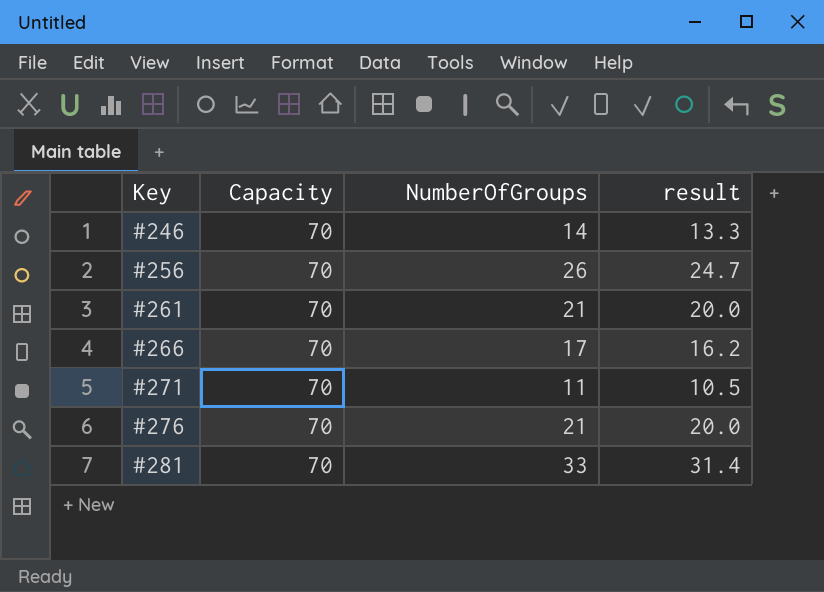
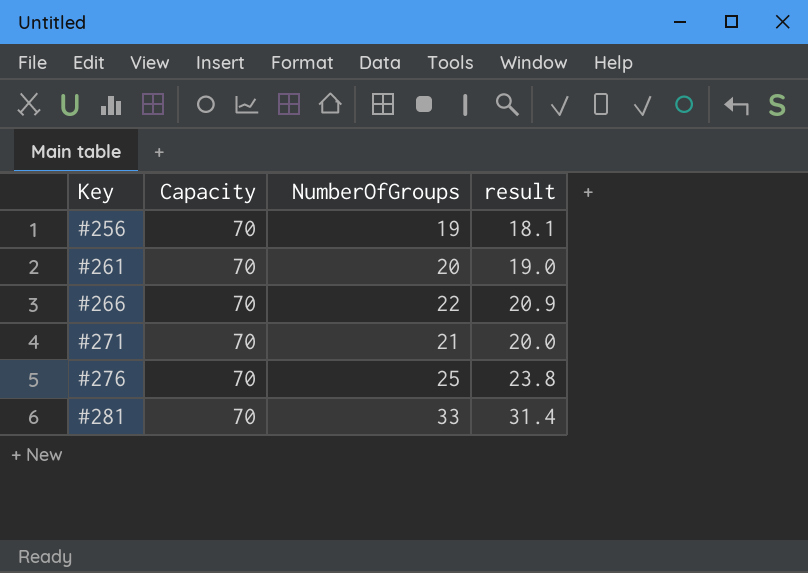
row #246: 70 | 14 | 13.3 -> none
#256 | NumberOfGroups: 26 -> 19
#256 | result: 24.7 -> 18.1
#261 | NumberOfGroups: 21 -> 20
#261 | result: 20.0 -> 19.0
#266 | NumberOfGroups: 17 -> 22
#266 | result: 16.2 -> 20.9
#271 | NumberOfGroups: 11 -> 21
#271 | result: 10.5 -> 20.0
#276 | NumberOfGroups: 21 -> 25
#276 | result: 20.0 -> 23.8

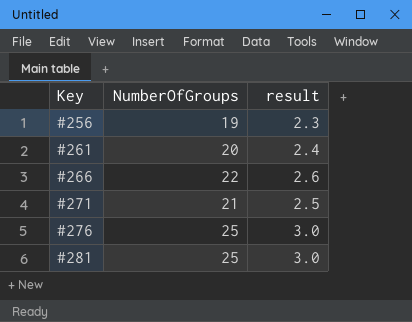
column Capacity | position: 2 -> none
column result | formula: [NumberOfGroups] * 0.95 -> [NumberOfGroups] * 0.12
#281 | NumberOfGroups: 33 -> 25

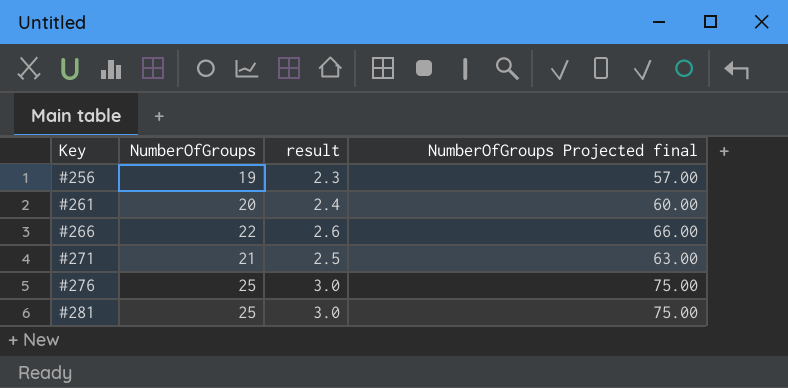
column NumberOfGroups Projected final | formula: none -> [NumberOfGroups] * 3

